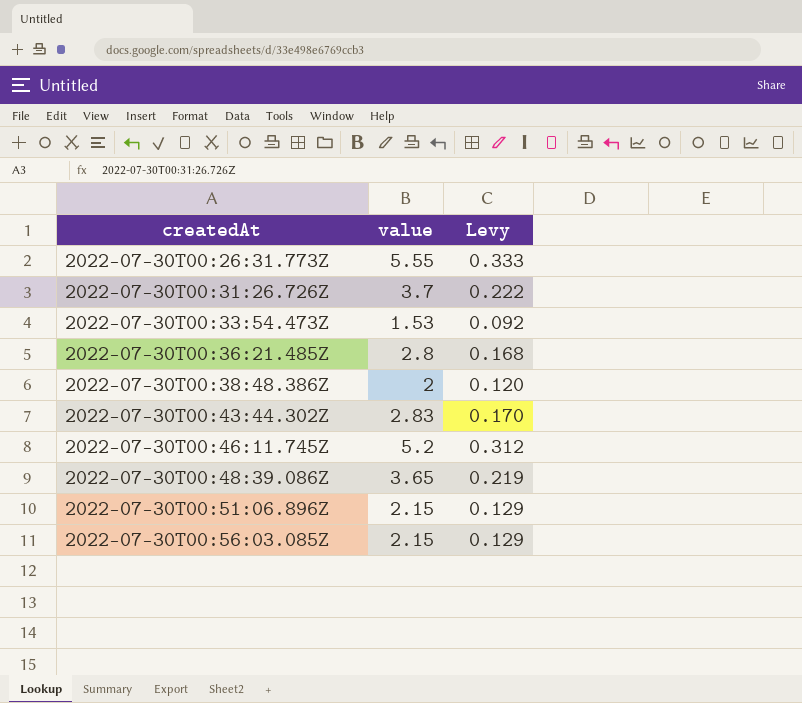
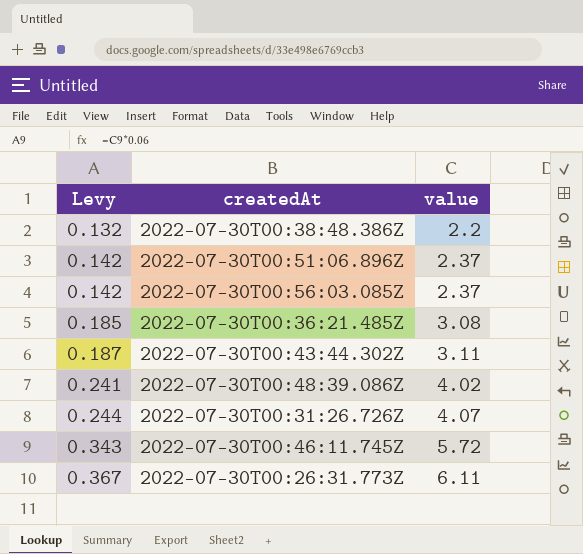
row order: createdAt ascending -> Levy ascending
column Levy | position: 3 -> 1
row 2022-07-30T00:33:54.473Z: 1.53 | 0.092 -> none
2022-07-30T00:38:48.386Z | Levy: 0.120 -> 0.132
2022-07-30T00:38:48.386Z | value: 2 -> 2.2
2022-07-30T00:51:06.896Z | Levy: 0.129 -> 0.142
2022-07-30T00:51:06.896Z | value: 2.15 -> 2.37
2022-07-30T00:56:03.085Z | Levy: 0.129 -> 0.142
2022-07-30T00:56:03.085Z | value: 2.15 -> 2.37
2022-07-30T00:36:21.485Z | Levy: 0.168 -> 0.185
2022-07-30T00:36:21.485Z | value: 2.8 -> 3.08
2022-07-30T00:43:44.302Z | Levy: 0.170 -> 0.187
2022-07-30T00:43:44.302Z | value: 2.83 -> 3.11
2022-07-30T00:48:39.086Z | Levy: 0.219 -> 0.241
2022-07-30T00:48:39.086Z | value: 3.65 -> 4.02
2022-07-30T00:31:26.726Z | Levy: 0.222 -> 0.244
2022-07-30T00:31:26.726Z | value: 3.7 -> 4.07
2022-07-30T00:46:11.745Z | Levy: 0.312 -> 0.343
2022-07-30T00:46:11.745Z | value: 5.2 -> 5.72
2022-07-30T00:26:31.773Z | Levy: 0.333 -> 0.367
2022-07-30T00:26:31.773Z | value: 5.55 -> 6.11

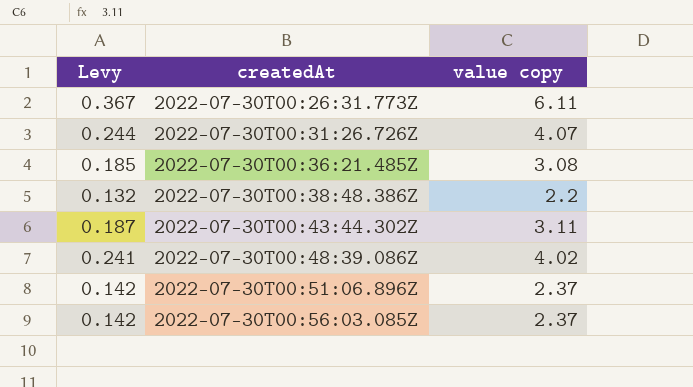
row order: Levy ascending -> createdAt ascending
column name: value -> value copy
row 2022-07-30T00:46:11.745Z: 0.343 | 5.72 -> none

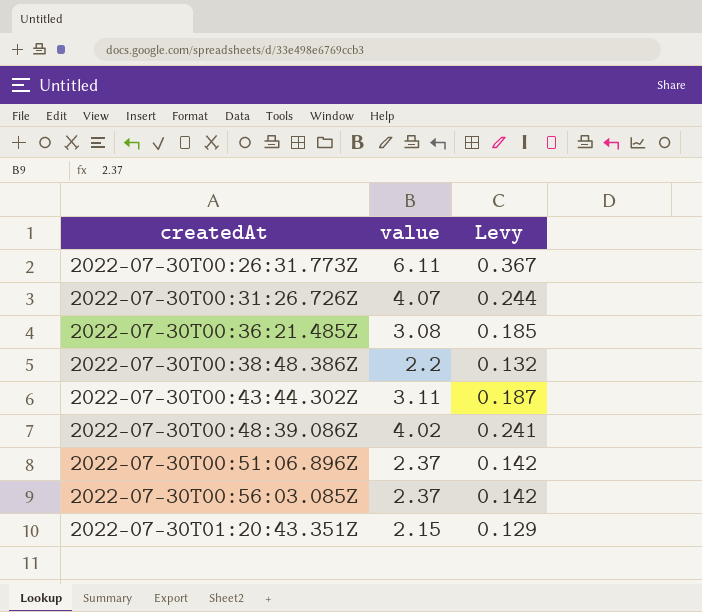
column name: value copy -> value
column Levy | position: 1 -> 3
row 2022-07-30T01:20:43.351Z: none -> 2.15 | 0.129

